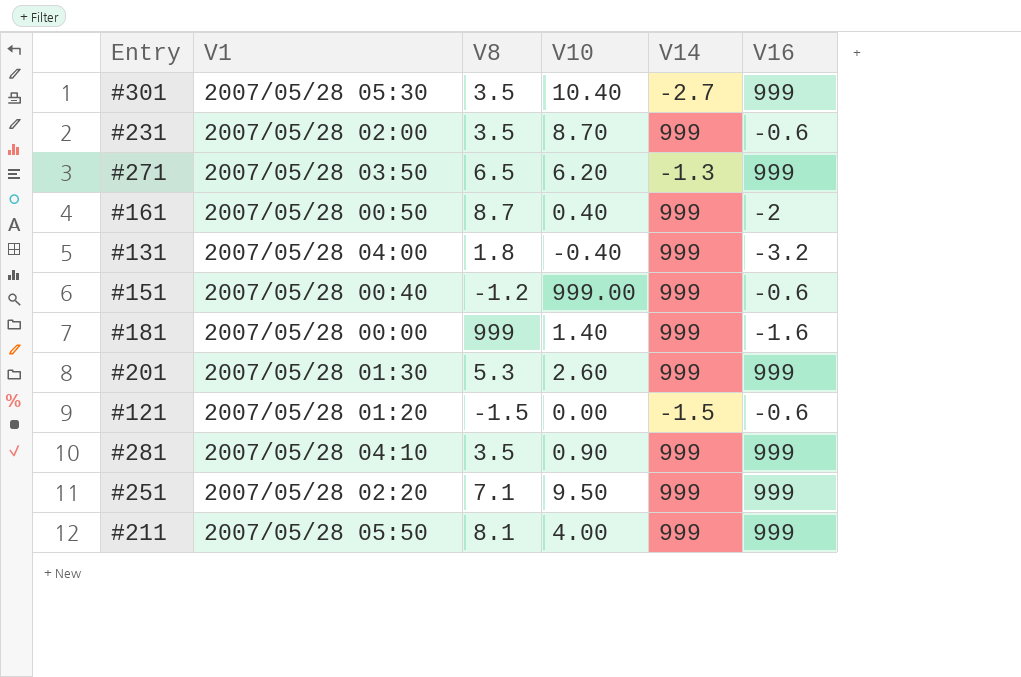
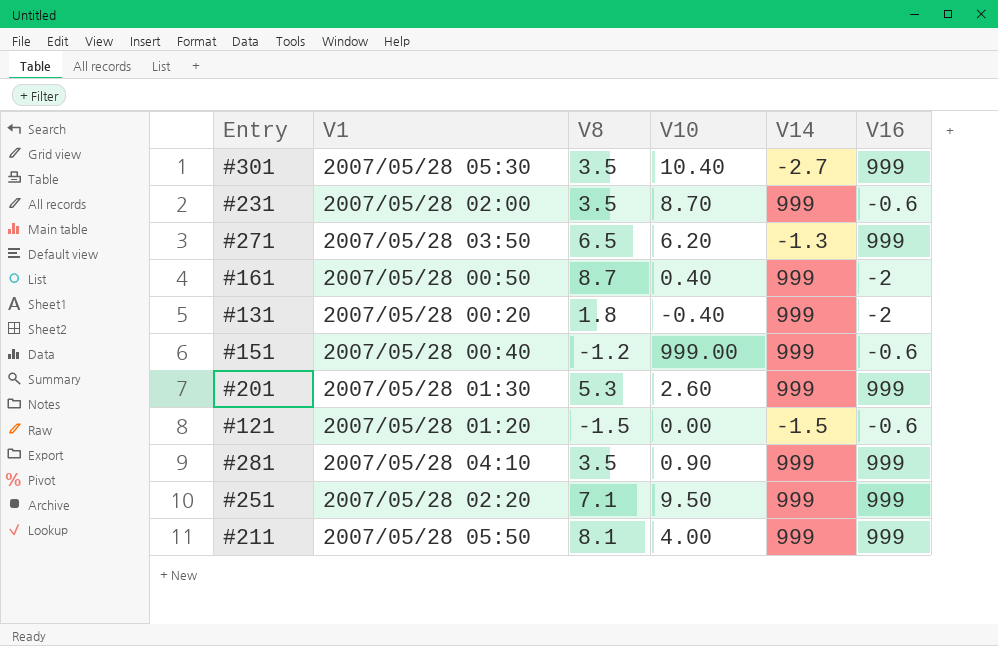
row #181: 2007/05/28 00:00 | 999 | 1.40 | 999 | -1.6 -> none
#131 | V1: 2007/05/28 04:00 -> 2007/05/28 00:20
#131 | V16: -3.2 -> -2

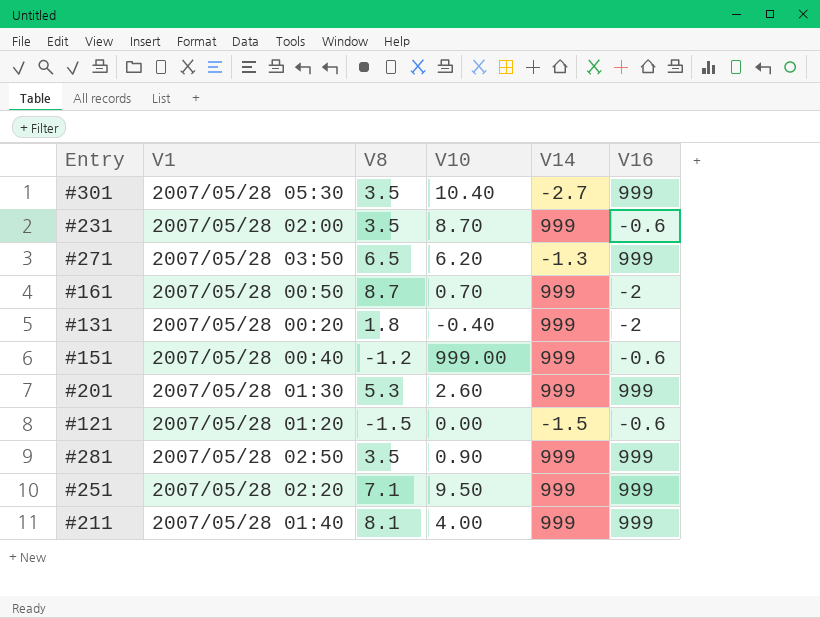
#161 | V10: 0.40 -> 0.70
#281 | V1: 2007/05/28 04:10 -> 2007/05/28 02:50
#211 | V1: 2007/05/28 05:50 -> 2007/05/28 01:40

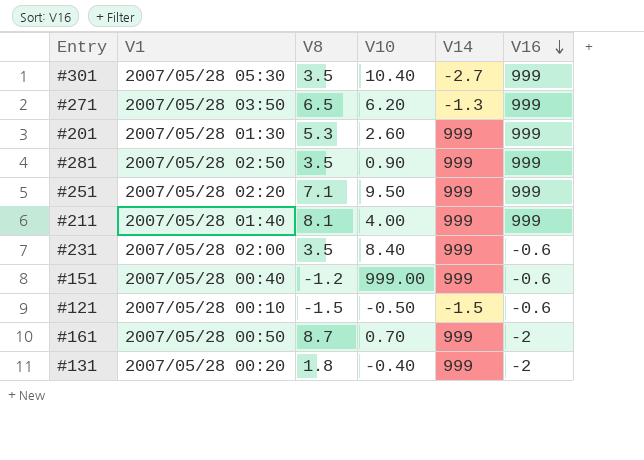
row order: none -> V16 descending
#231 | V10: 8.70 -> 8.40
#121 | V1: 2007/05/28 01:20 -> 2007/05/28 00:10
#121 | V10: 0.00 -> -0.50

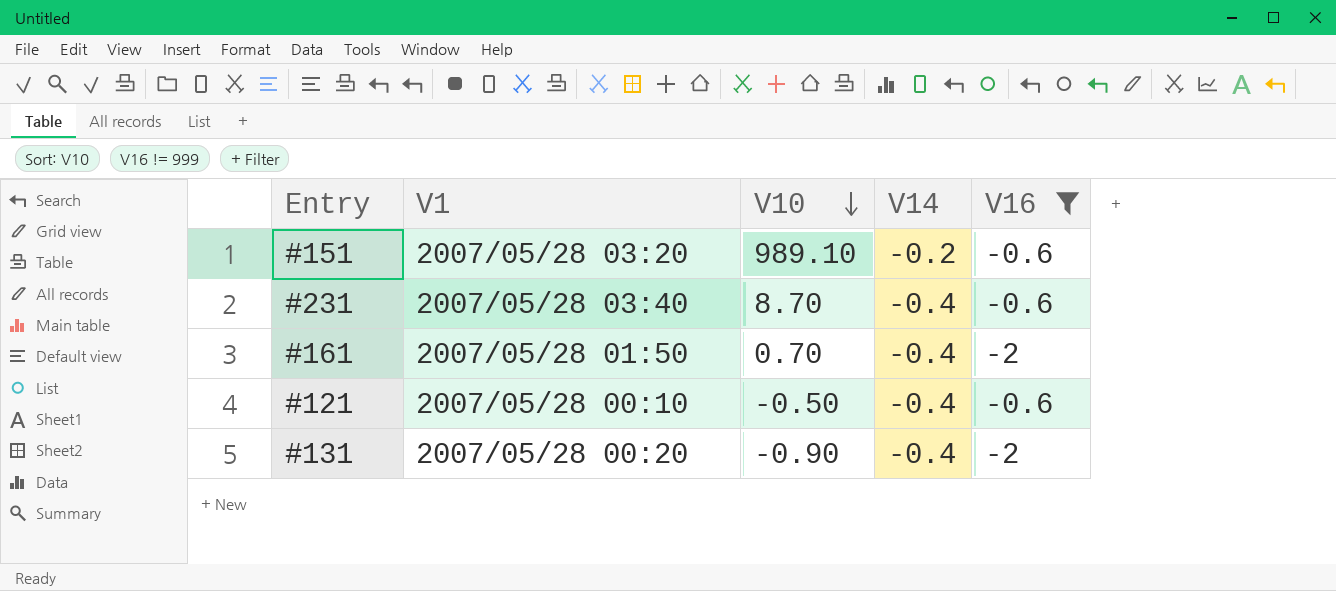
filter: none -> V16 != 999
row order: V16 descending -> V10 descending
column V8 | position: 3 -> none
#151 | V1: 2007/05/28 00:40 -> 2007/05/28 03:20
#151 | V10: 999.00 -> 989.10
#151 | V14: 999 -> -0.2
#231 | V1: 2007/05/28 02:00 -> 2007/05/28 03:40
#231 | V10: 8.40 -> 8.70
#231 | V14: 999 -> -0.4
#161 | V1: 2007/05/28 00:50 -> 2007/05/28 01:50
#161 | V14: 999 -> -0.4
#121 | V14: -1.5 -> -0.4
#131 | V10: -0.40 -> -0.90
#131 | V14: 999 -> -0.4

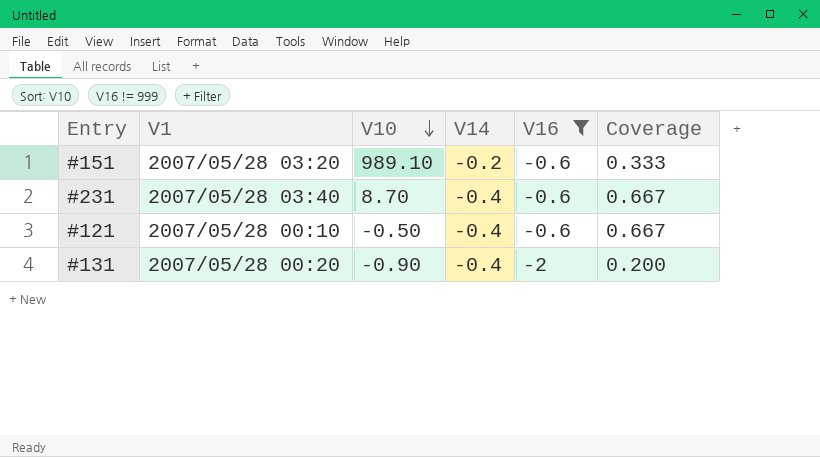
column Coverage | formula: none -> [V14] / [V16]
row #161: 2007/05/28 01:50 | 0.70 | -0.4 | -2 -> none

